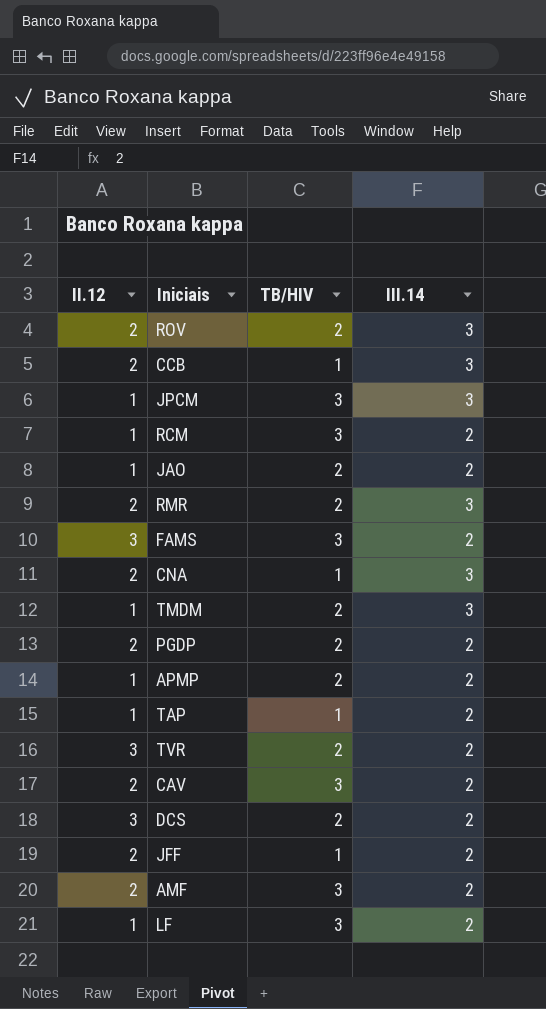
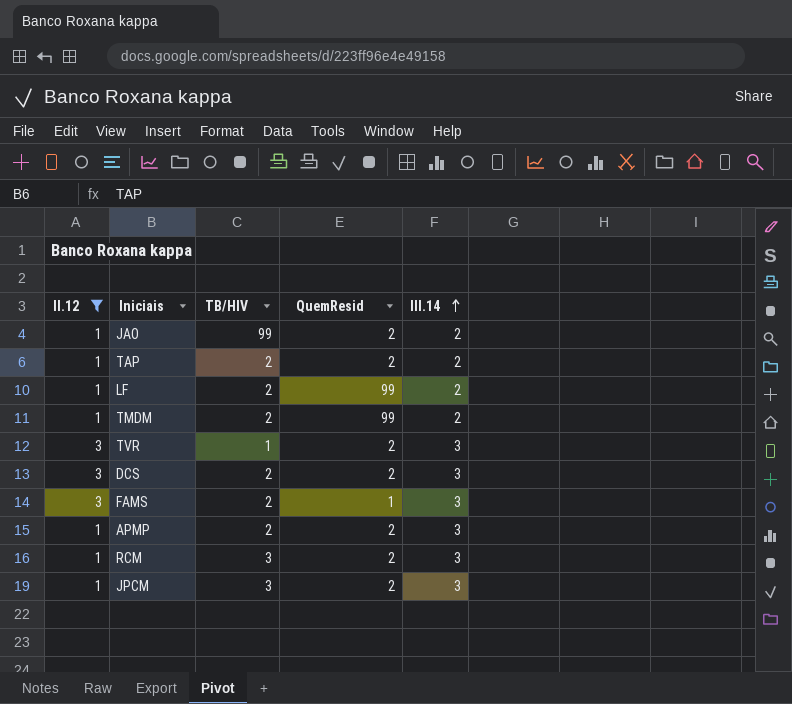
filter: none -> II.12 != 2
row order: none -> III.14 ascending
column QuemResid | position: none -> 4
JAO | TB/HIV: 2 -> 99
TAP | TB/HIV: 1 -> 2
LF | TB/HIV: 3 -> 2
TMDM | III.14: 3 -> 2
TVR | TB/HIV: 2 -> 1
TVR | III.14: 2 -> 3
DCS | III.14: 2 -> 3
FAMS | TB/HIV: 3 -> 2
FAMS | III.14: 2 -> 3
APMP | III.14: 2 -> 3
RCM | III.14: 2 -> 3

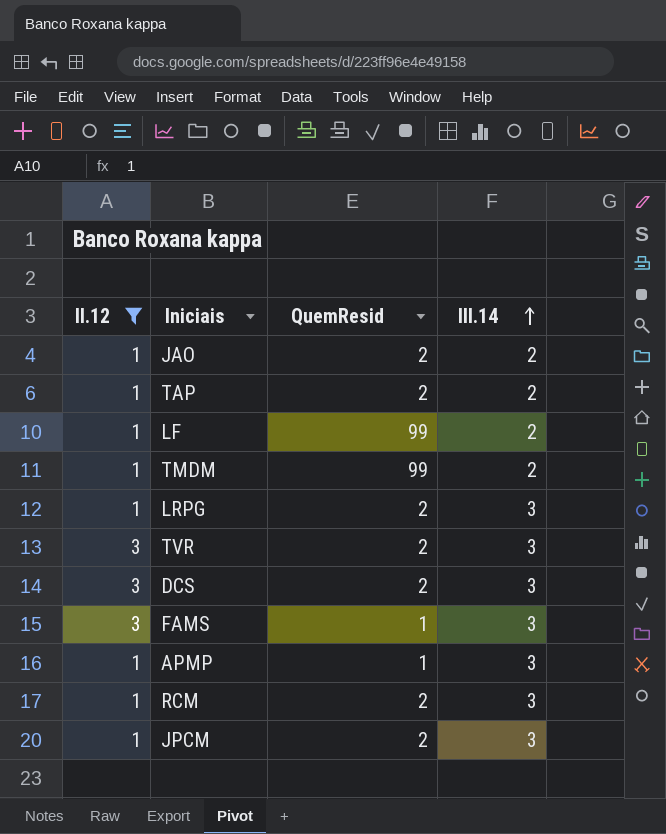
column TB/HIV | position: 3 -> none
row LRPG: none -> 1 | 2 | 3
APMP | QuemResid: 2 -> 1

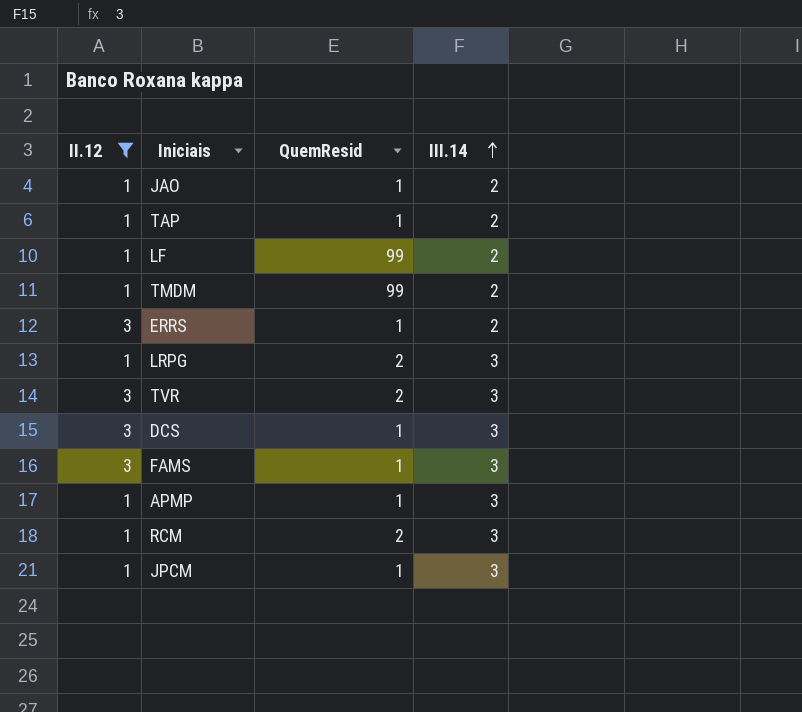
JAO | QuemResid: 2 -> 1
TAP | QuemResid: 2 -> 1
row ERRS: none -> 3 | 1 | 2
DCS | QuemResid: 2 -> 1
JPCM | QuemResid: 2 -> 1

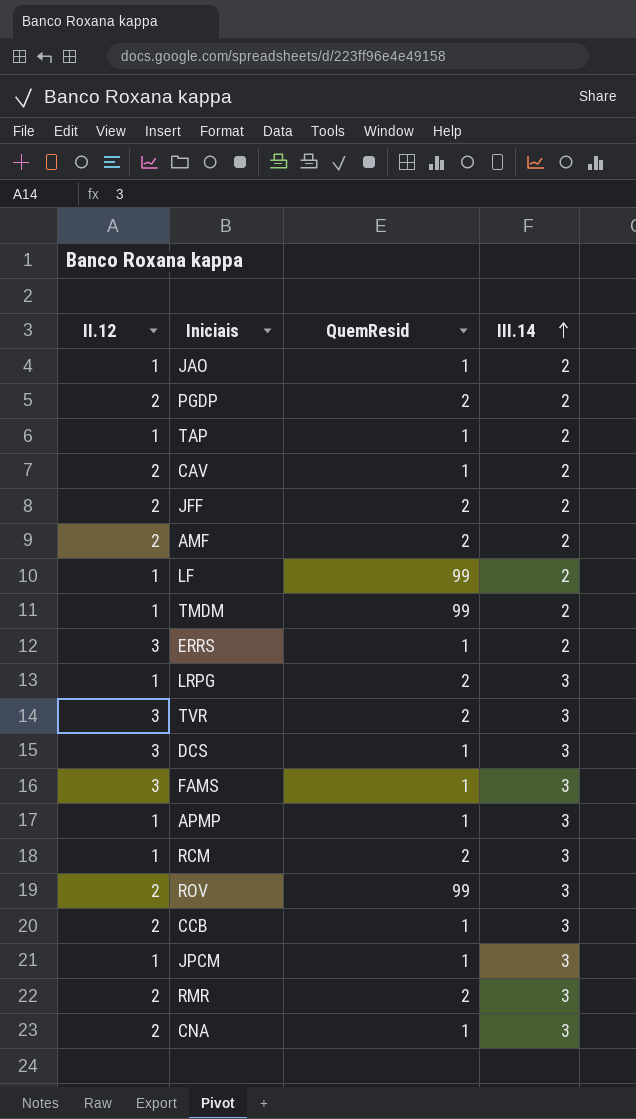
filter: II.12 != 2 -> none

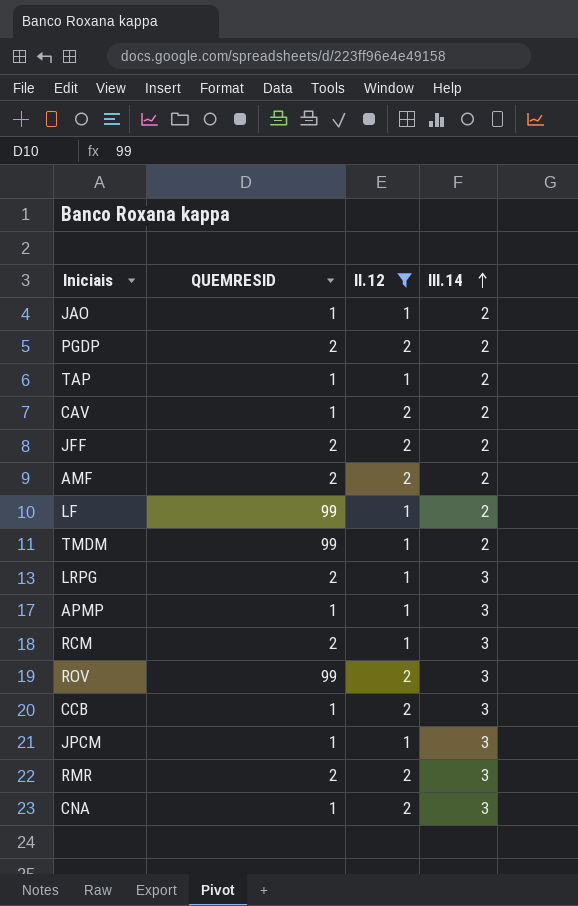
filter: none -> II.12 != 3
column name: QuemResid -> QUEMRESID
column II.12 | position: 1 -> 3

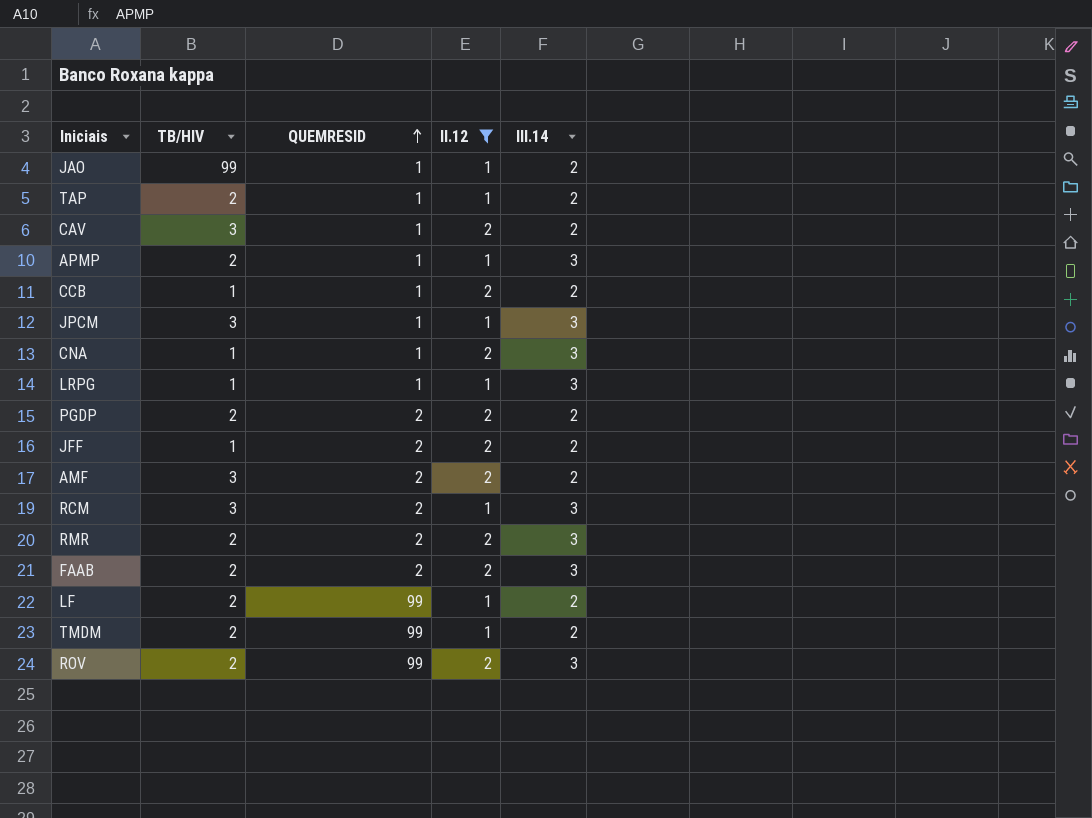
row order: III.14 ascending -> QUEMRESID ascending
column TB/HIV | position: none -> 2
CCB | III.14: 3 -> 2
LRPG | QUEMRESID: 2 -> 1
row FAAB: none -> 2 | 2 | 2 | 3

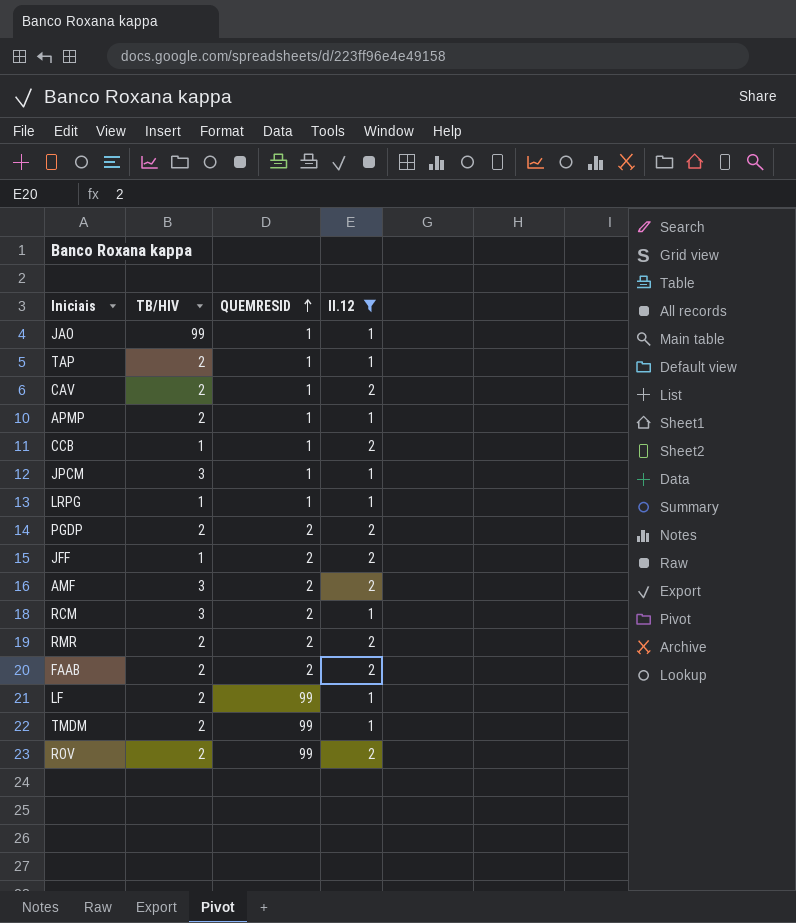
column III.14 | position: 5 -> none
row CNA: 1 | 1 | 2 | 3 -> none
CAV | TB/HIV: 3 -> 2

